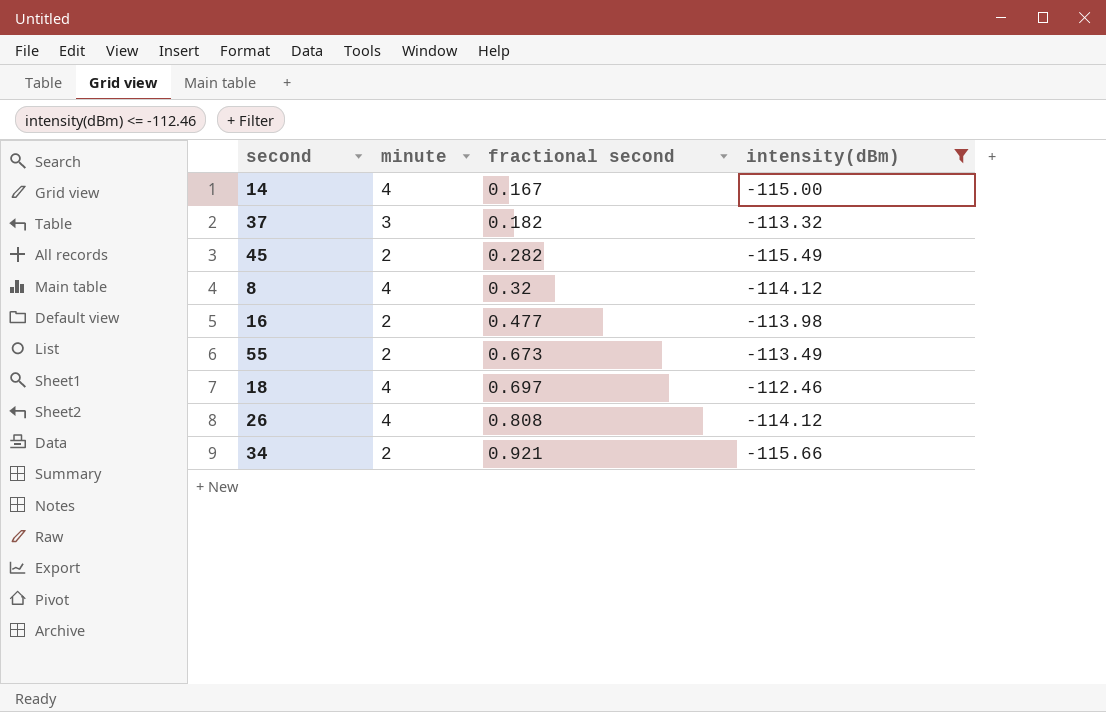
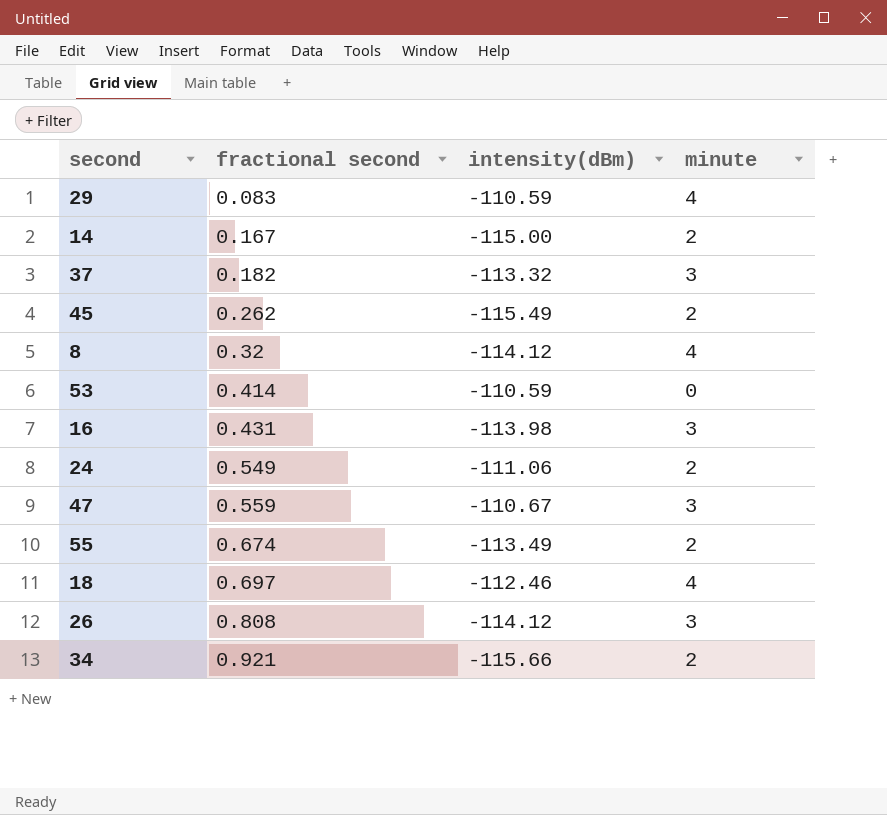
filter: intensity(dBm) <= -112.46 -> none
column minute | position: 2 -> 4
14 | minute: 4 -> 2
45 | fractional second: 0.282 -> 0.262
16 | fractional second: 0.477 -> 0.431
16 | minute: 2 -> 3
55 | fractional second: 0.673 -> 0.674
26 | minute: 4 -> 3

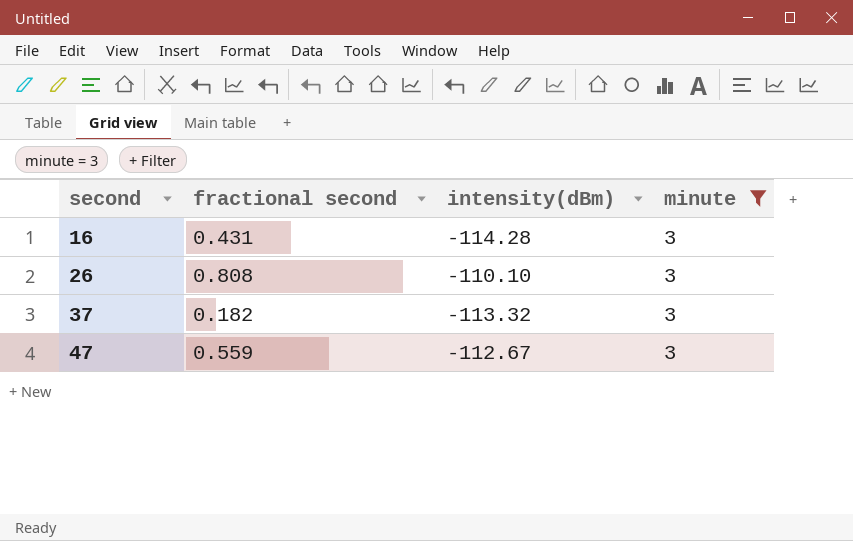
filter: none -> minute = 3
row order: fractional second ascending -> second ascending
16 | intensity(dBm): -113.98 -> -114.28
26 | intensity(dBm): -114.12 -> -110.10
47 | intensity(dBm): -110.67 -> -112.67

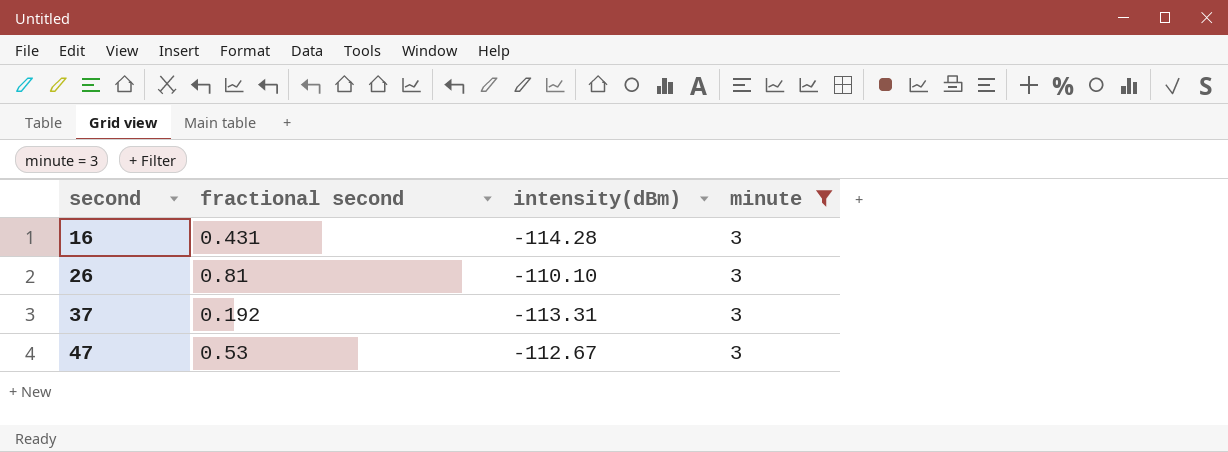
26 | fractional second: 0.808 -> 0.81
37 | fractional second: 0.182 -> 0.192
37 | intensity(dBm): -113.32 -> -113.31
47 | fractional second: 0.559 -> 0.53

